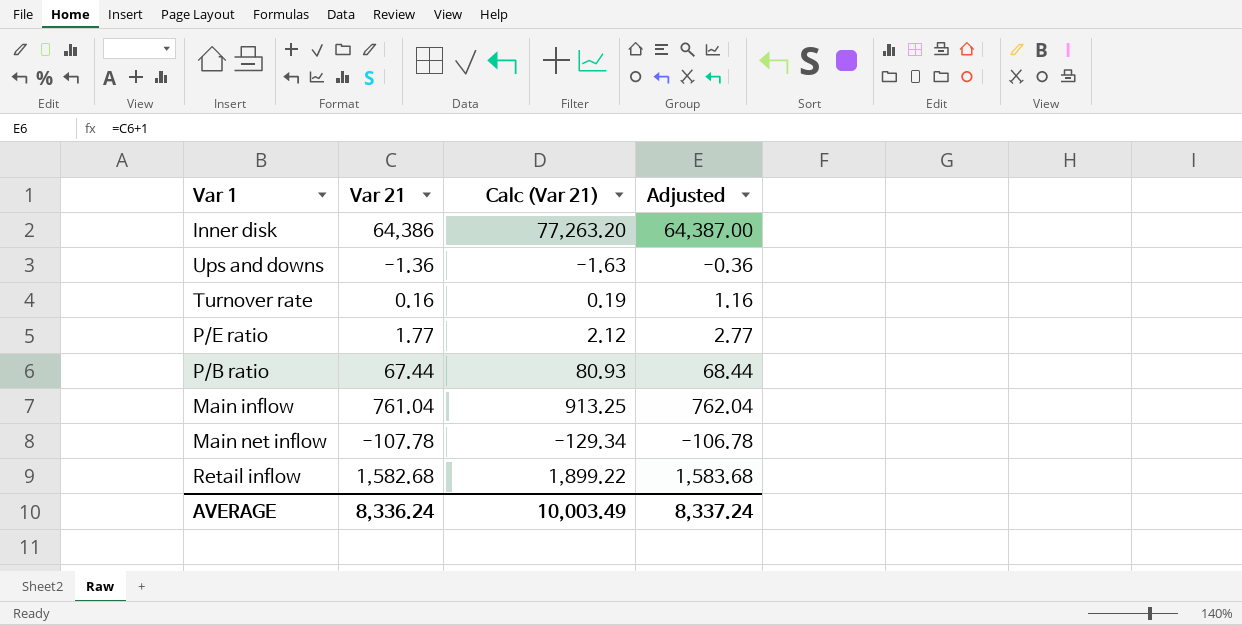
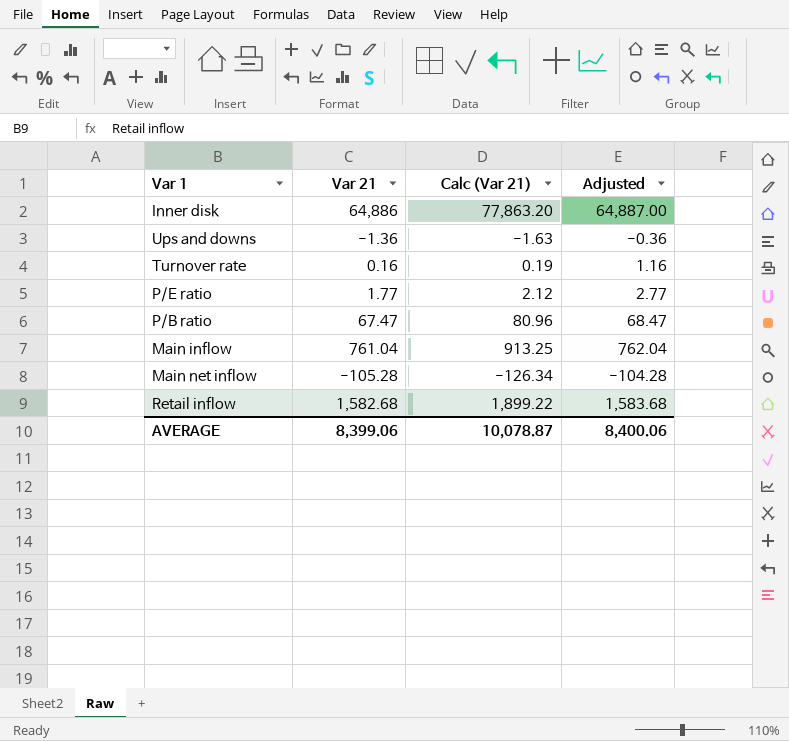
Inner disk | Var 21: 64,386 -> 64,886
Inner disk | Calc (Var 21): 77,263.20 -> 77,863.20
Inner disk | Adjusted: 64,387.00 -> 64,887.00
P/B ratio | Var 21: 67.44 -> 67.47
P/B ratio | Calc (Var 21): 80.93 -> 80.96
P/B ratio | Adjusted: 68.44 -> 68.47
Main net inflow | Var 21: -107.78 -> -105.28
Main net inflow | Calc (Var 21): -129.34 -> -126.34
Main net inflow | Adjusted: -106.78 -> -104.28
AVERAGE | Var 21: 8,336.24 -> 8,399.06
AVERAGE | Calc (Var 21): 10,003.49 -> 10,078.87
AVERAGE | Adjusted: 8,337.24 -> 8,400.06

